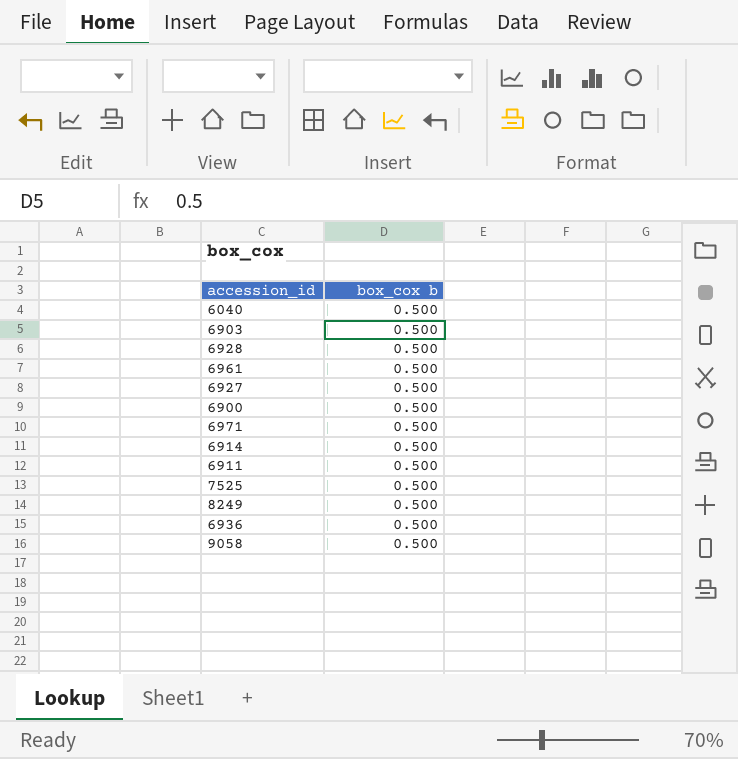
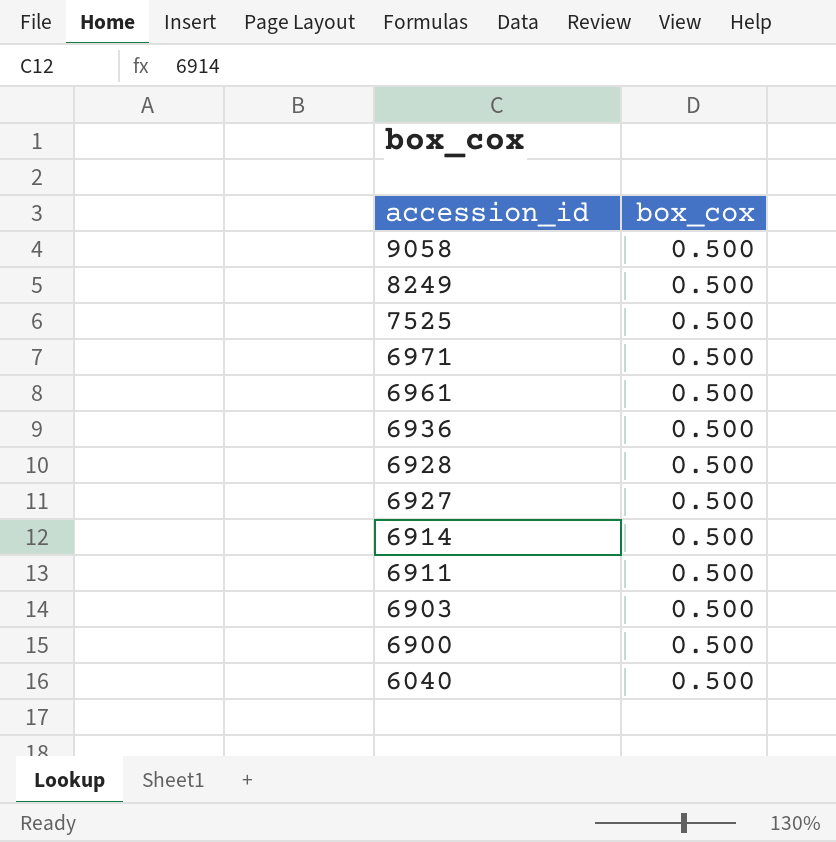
row order: none -> accession_id descending
column name: box_cox b -> box_cox

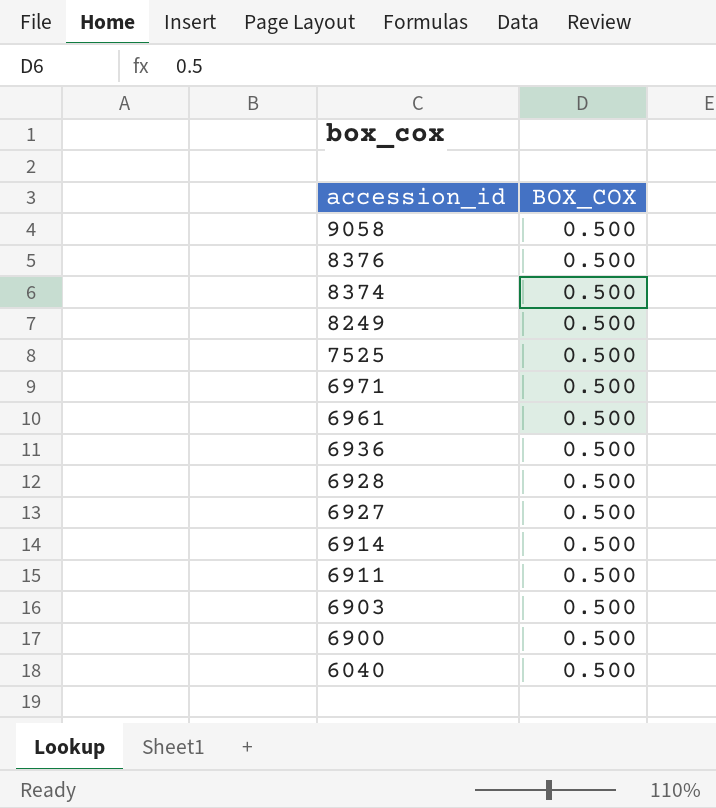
column name: box_cox -> BOX_COX
row 8376: none -> 0.500
row 8374: none -> 0.500

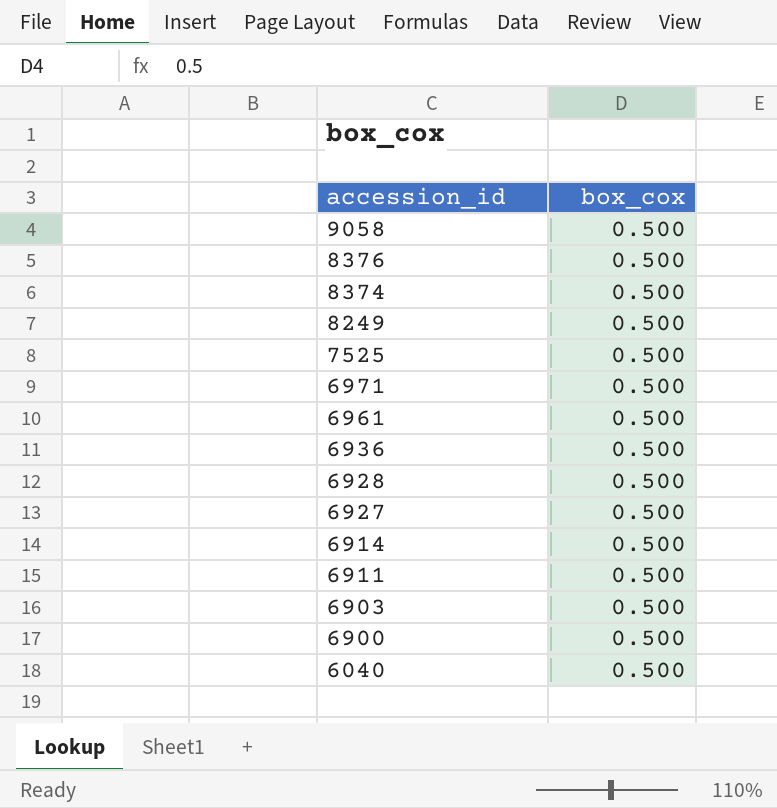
column name: BOX_COX -> box_cox

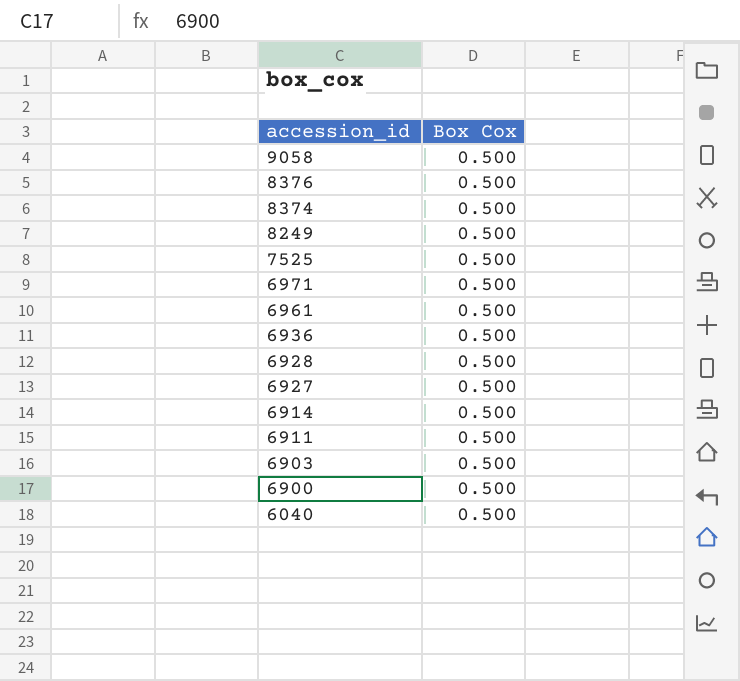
column name: box_cox -> Box Cox

